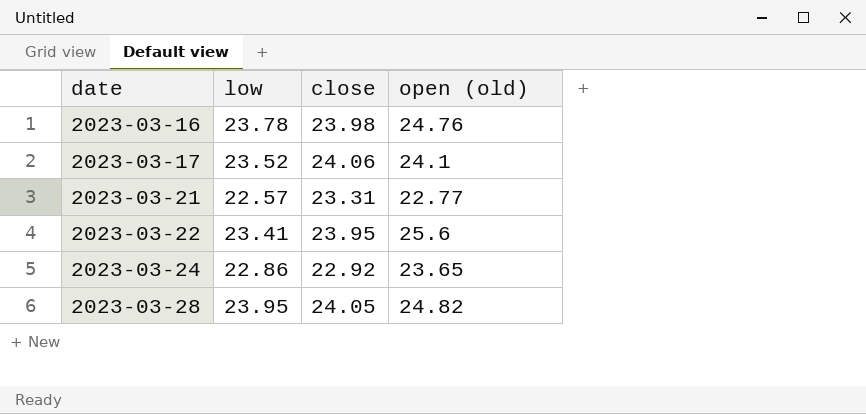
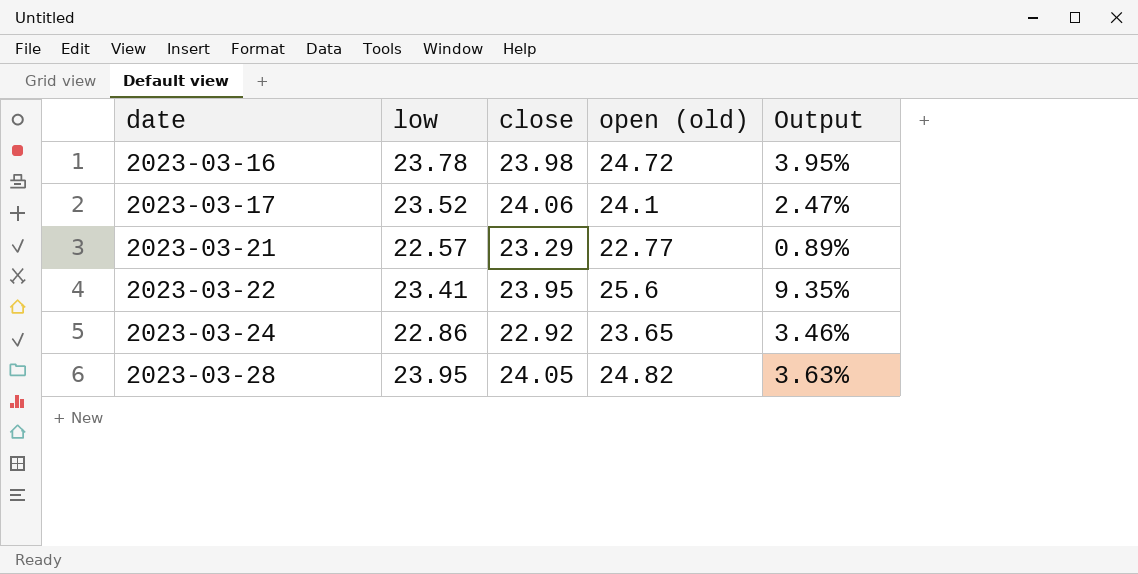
column Output | formula: none -> ([open (old)] - [low]) / [low]
2023-03-16 | open (old): 24.76 -> 24.72
2023-03-21 | close: 23.31 -> 23.29

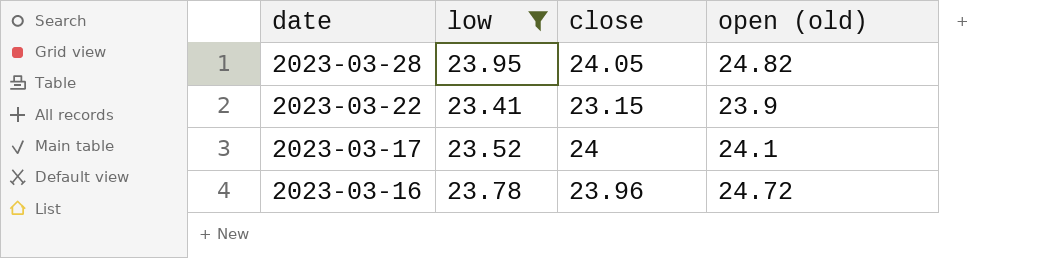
filter: none -> low >= 23.41
row order: date ascending -> date descending
column Output | formula: ([open (old)] - [low]) / [low] -> none
2023-03-22 | close: 23.95 -> 23.15
2023-03-22 | open (old): 25.6 -> 23.9
2023-03-17 | close: 24.06 -> 24
2023-03-16 | close: 23.98 -> 23.96

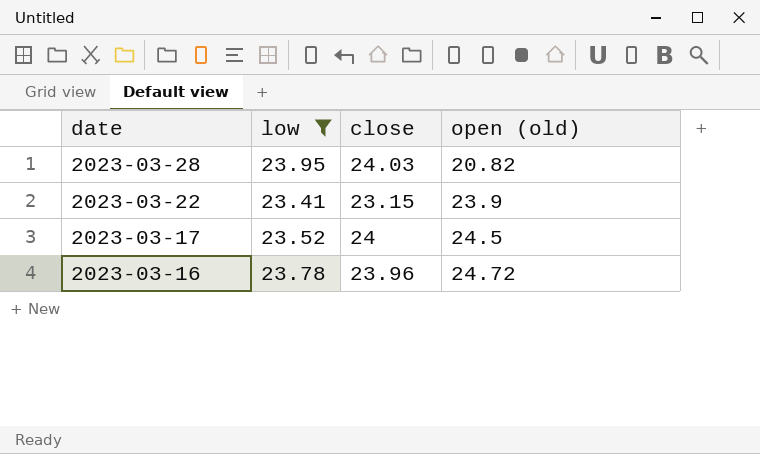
2023-03-28 | close: 24.05 -> 24.03
2023-03-28 | open (old): 24.82 -> 20.82
2023-03-17 | open (old): 24.1 -> 24.5

